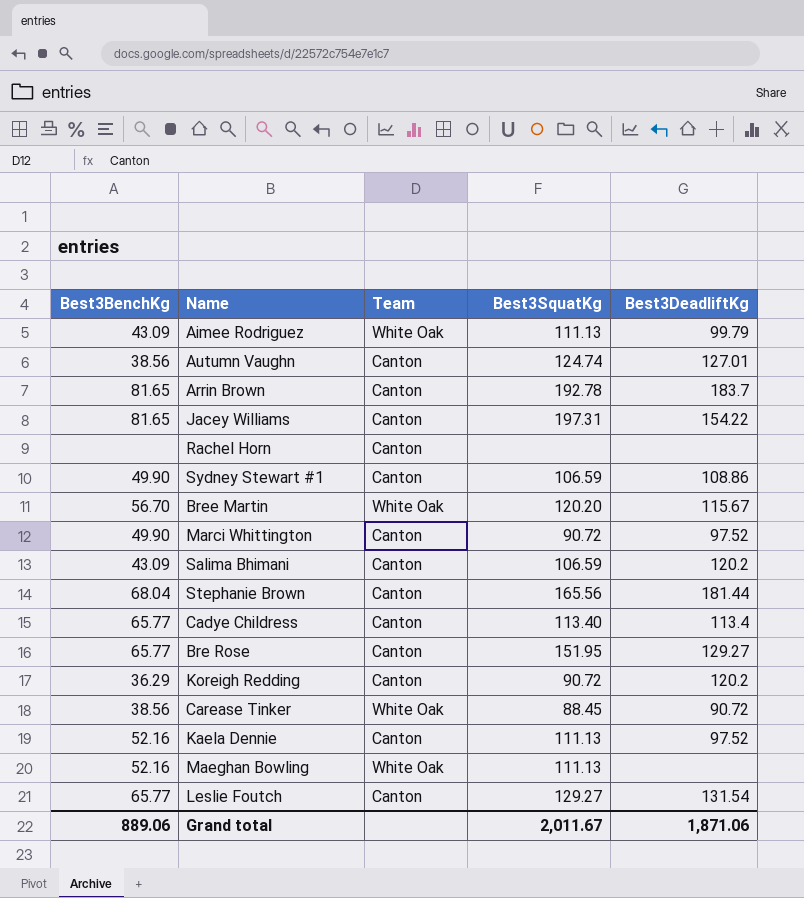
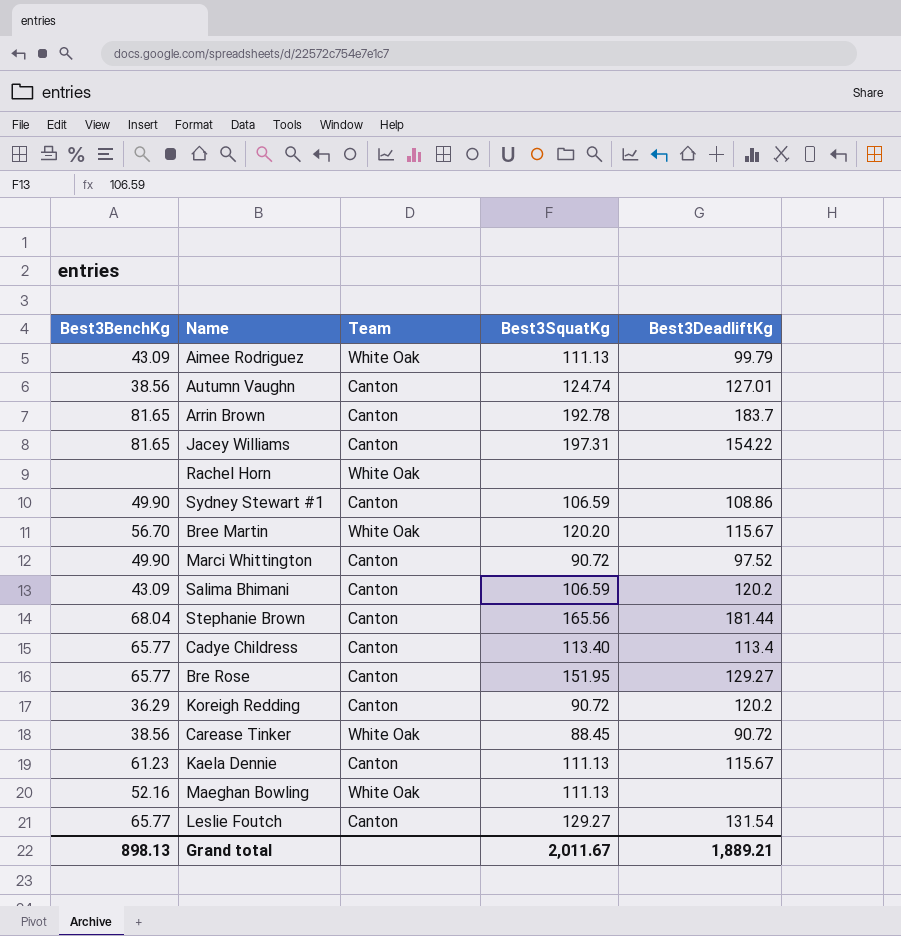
Rachel Horn | Team: Canton -> White Oak
Kaela Dennie | Best3BenchKg: 52.16 -> 61.23
Kaela Dennie | Best3DeadliftKg: 97.52 -> 115.67
Grand total | Best3BenchKg: 889.06 -> 898.13
Grand total | Best3DeadliftKg: 1,871.06 -> 1,889.21

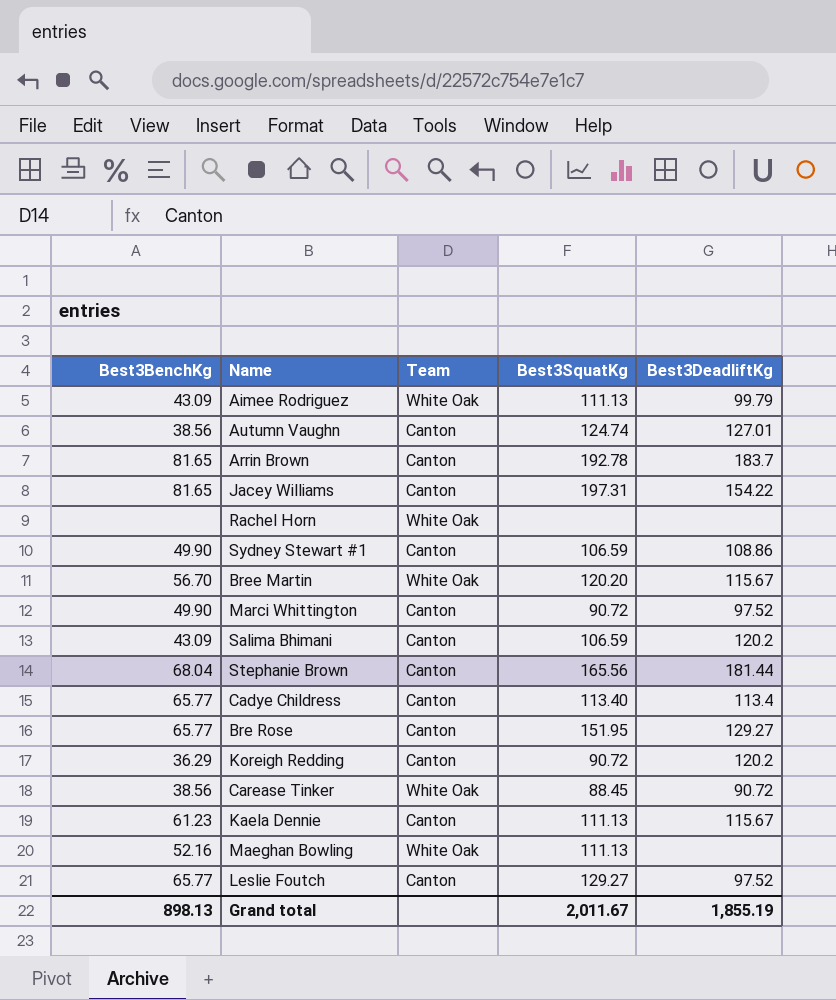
Leslie Foutch | Best3DeadliftKg: 131.54 -> 97.52
Grand total | Best3DeadliftKg: 1,889.21 -> 1,855.19

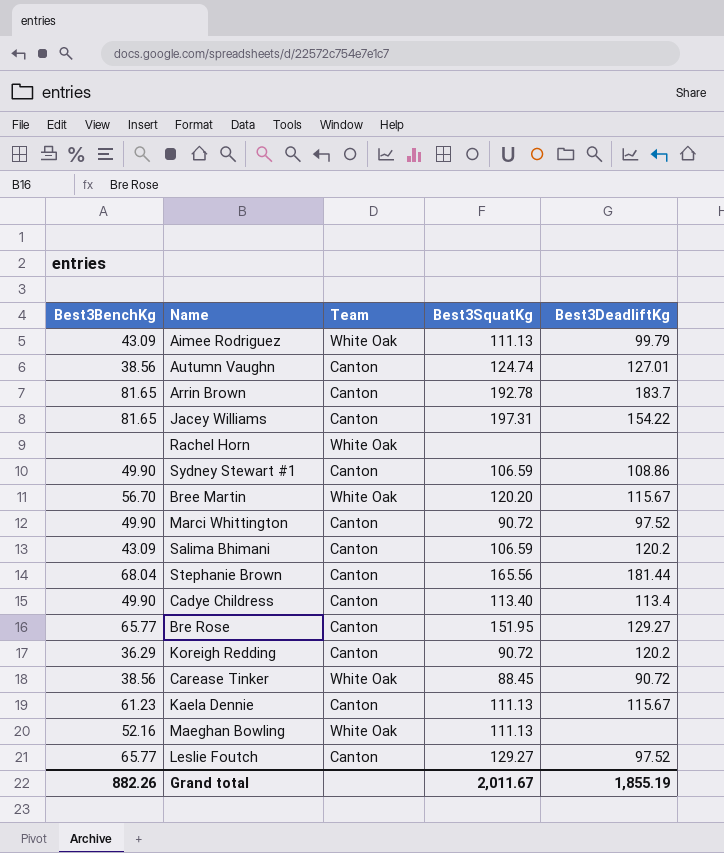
Cadye Childress | Best3BenchKg: 65.77 -> 49.90
Grand total | Best3BenchKg: 898.13 -> 882.26

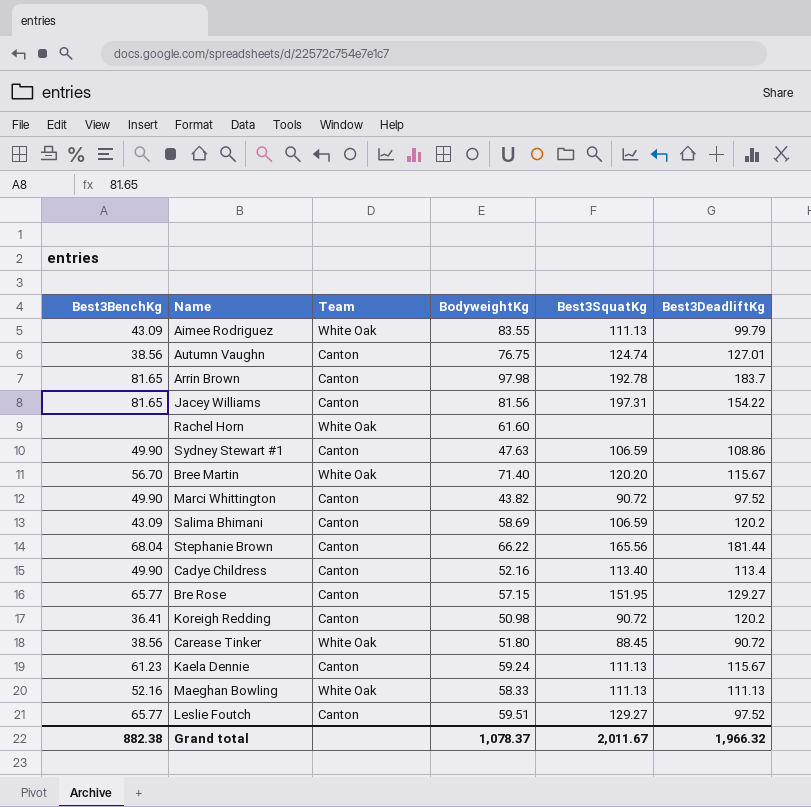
column BodyweightKg | position: none -> 4
Koreigh Redding | Best3BenchKg: 36.29 -> 36.41
Maeghan Bowling | Best3DeadliftKg: none -> 111.13
Grand total | Best3BenchKg: 882.26 -> 882.38
Grand total | Best3DeadliftKg: 1,855.19 -> 1,966.32

